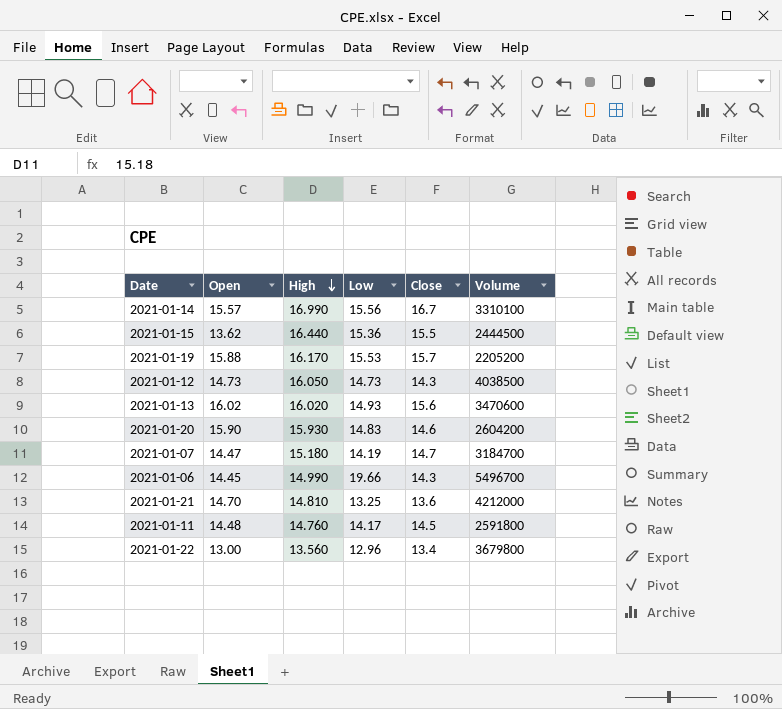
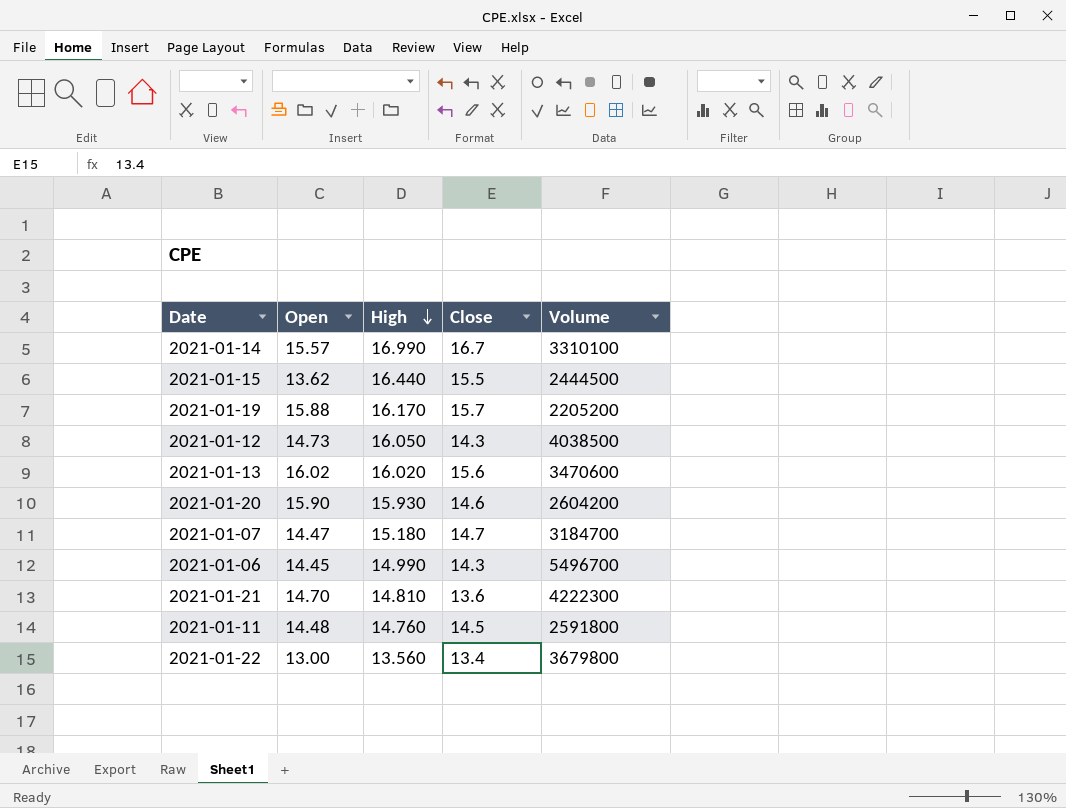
column Low | position: 4 -> none
2021-01-21 | Volume: 4212000 -> 4222300

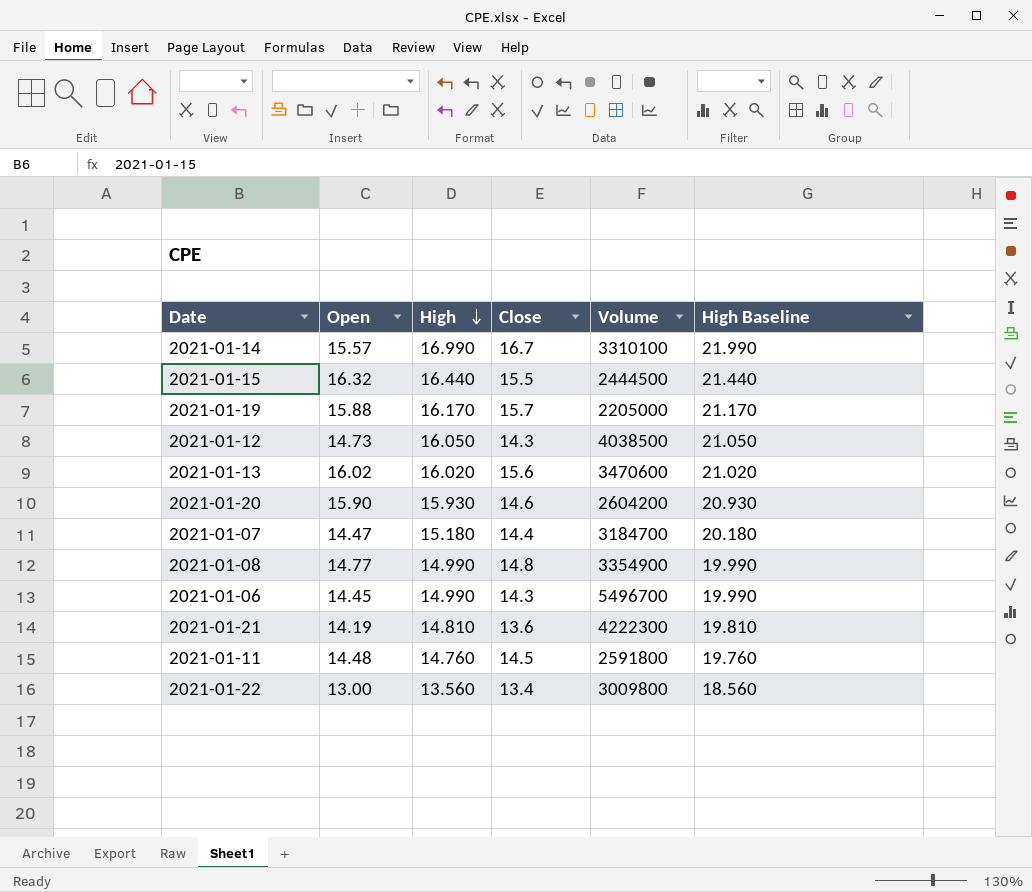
column High Baseline | formula: none -> [High] + 5
2021-01-15 | Open: 13.62 -> 16.32
2021-01-19 | Volume: 2205200 -> 2205000
2021-01-07 | Close: 14.7 -> 14.4
row 2021-01-08: none -> 14.77 | 14.990 | 14.8 | 3354900 | 19.990
2021-01-21 | Open: 14.70 -> 14.19
2021-01-22 | Volume: 3679800 -> 3009800

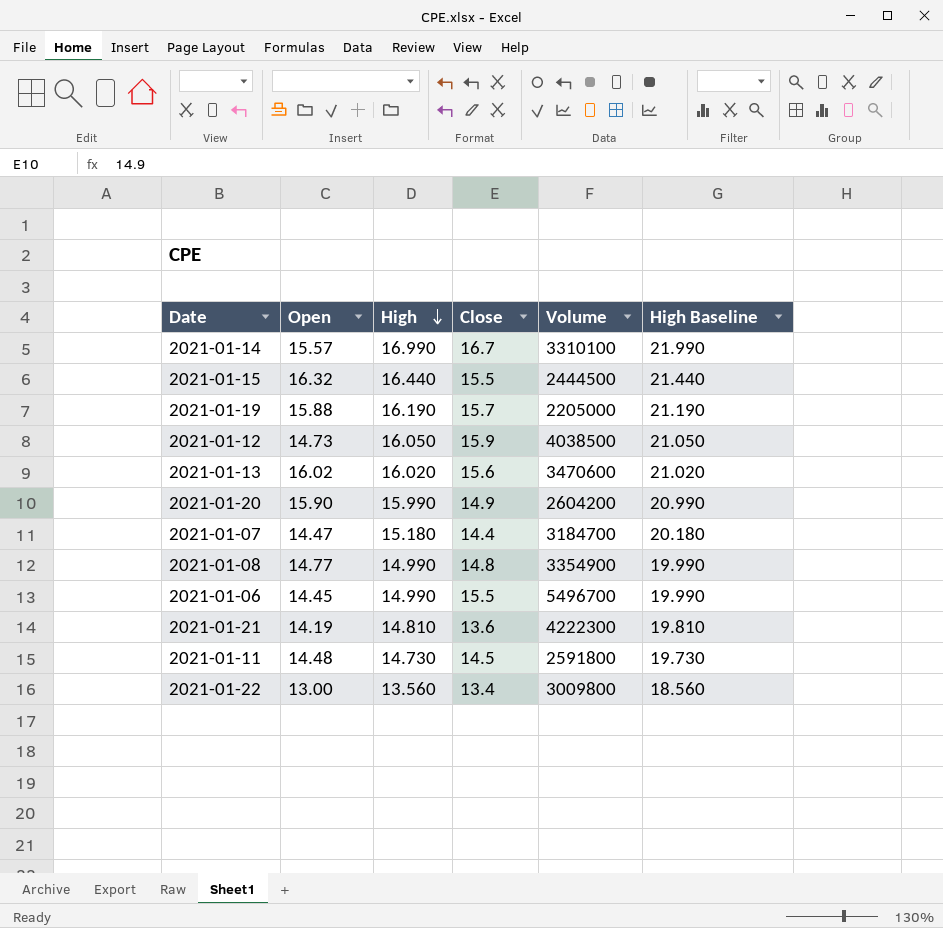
2021-01-19 | High: 16.170 -> 16.190
2021-01-19 | High Baseline: 21.170 -> 21.190
2021-01-12 | Close: 14.3 -> 15.9
2021-01-20 | High: 15.930 -> 15.990
2021-01-20 | Close: 14.6 -> 14.9
2021-01-20 | High Baseline: 20.930 -> 20.990
2021-01-06 | Close: 14.3 -> 15.5
2021-01-11 | High: 14.760 -> 14.730
2021-01-11 | High Baseline: 19.760 -> 19.730

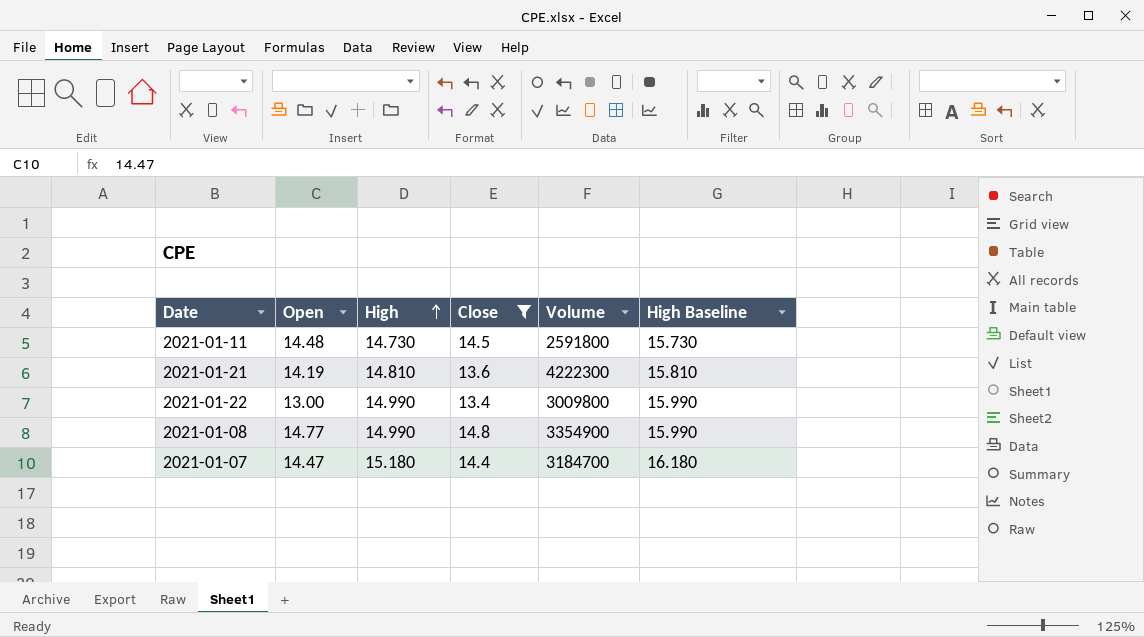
filter: none -> Close <= 14.8
row order: High descending -> High ascending
column High Baseline | formula: [High] + 5 -> [High] + 1
2021-01-22 | High: 13.560 -> 14.990

